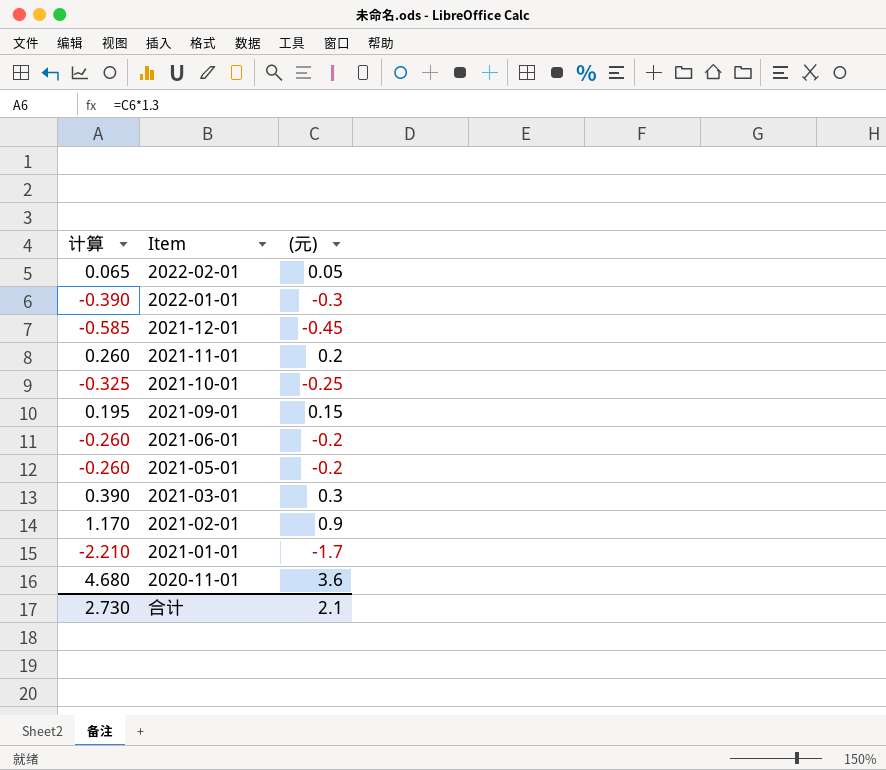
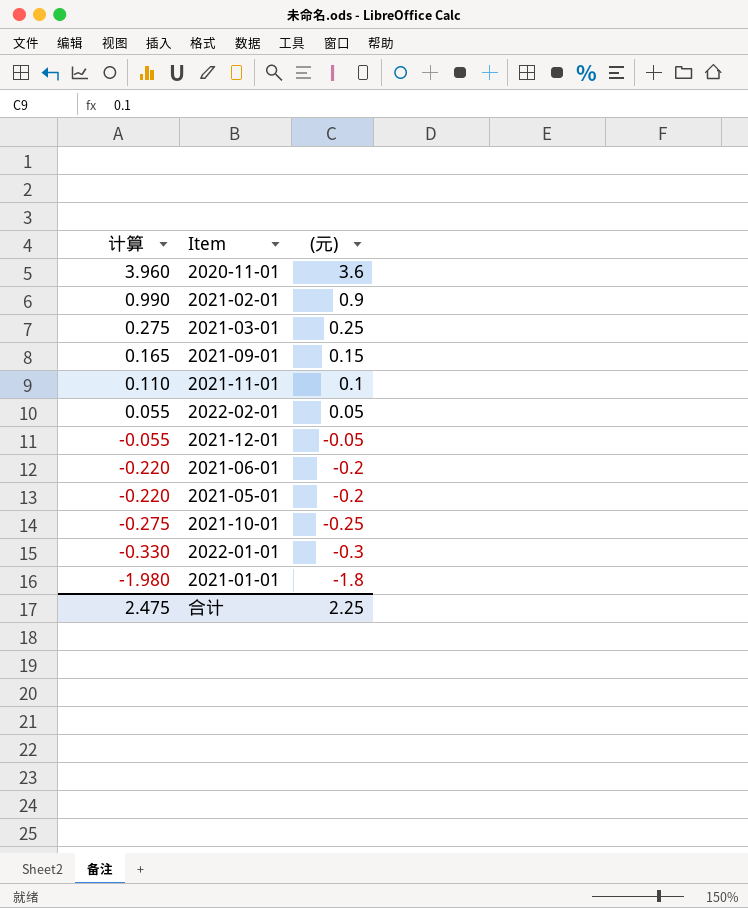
row order: Item descending -> 计算 descending
column 计算 | formula: [(元)] * 1.3 -> [(元)] * 1.1
2021-03-01 | (元): 0.3 -> 0.25
2021-11-01 | (元): 0.2 -> 0.1
2021-12-01 | (元): -0.45 -> -0.05
2021-01-01 | (元): -1.7 -> -1.8
合计 | 计算: 2.730 -> 2.475
合计 | (元): 2.1 -> 2.25

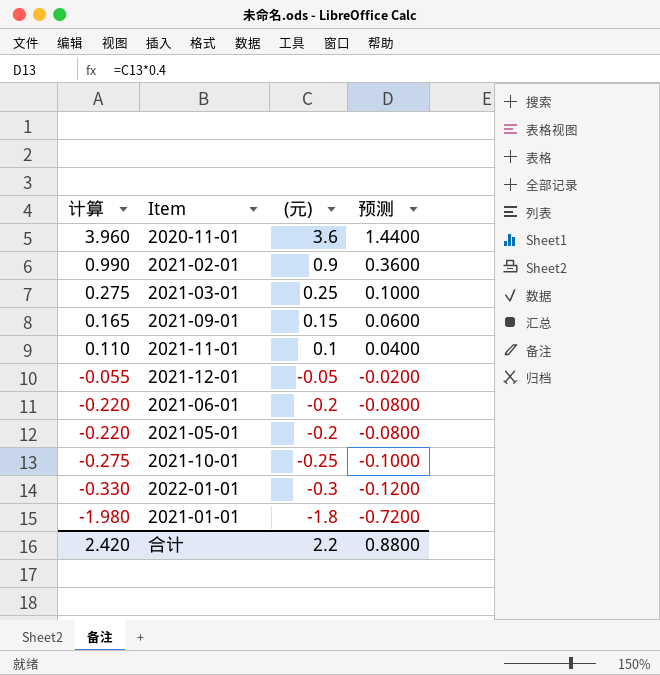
column 预测 | formula: none -> [(元)] * 0.4
row 2022-02-01: 0.055 | 0.05 -> none
合计 | 计算: 2.475 -> 2.420
合计 | (元): 2.25 -> 2.2

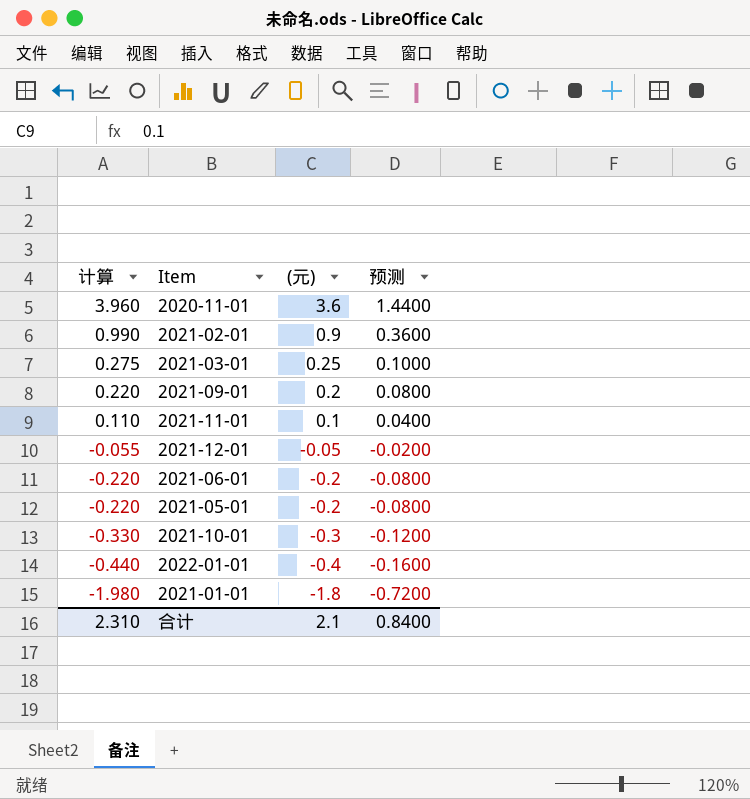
2021-09-01 | 计算: 0.165 -> 0.220
2021-09-01 | (元): 0.15 -> 0.2
2021-09-01 | 预测: 0.0600 -> 0.0800
2021-10-01 | 计算: -0.275 -> -0.330
2021-10-01 | (元): -0.25 -> -0.3
2021-10-01 | 预测: -0.1000 -> -0.1200
2022-01-01 | 计算: -0.330 -> -0.440
2022-01-01 | (元): -0.3 -> -0.4
2022-01-01 | 预测: -0.1200 -> -0.1600
合计 | 计算: 2.420 -> 2.310
合计 | (元): 2.2 -> 2.1
合计 | 预测: 0.8800 -> 0.8400

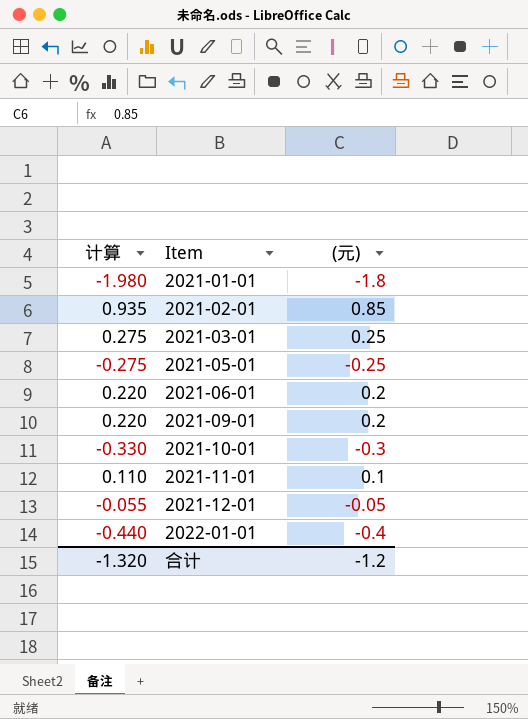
row order: 计算 descending -> Item ascending
column 预测 | formula: [(元)] * 0.4 -> none
row 2020-11-01: 3.960 | 3.6 | 1.4400 -> none
2021-02-01 | 计算: 0.990 -> 0.935
2021-02-01 | (元): 0.9 -> 0.85
2021-05-01 | 计算: -0.220 -> -0.275
2021-05-01 | (元): -0.2 -> -0.25
2021-06-01 | 计算: -0.220 -> 0.220
2021-06-01 | (元): -0.2 -> 0.2
合计 | 计算: 2.310 -> -1.320
合计 | (元): 2.1 -> -1.2

